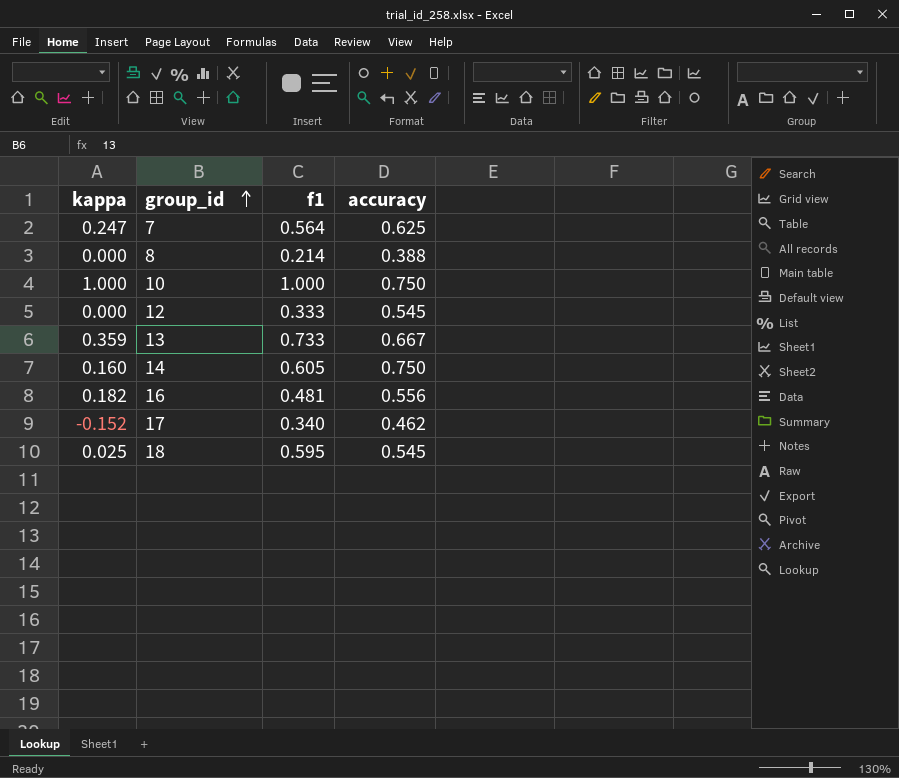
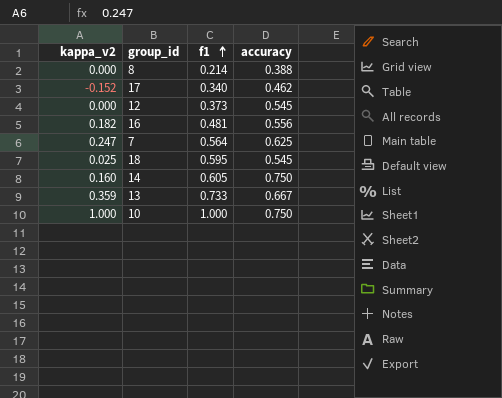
row order: group_id ascending -> f1 ascending
column name: kappa -> kappa_v2
12 | f1: 0.333 -> 0.373

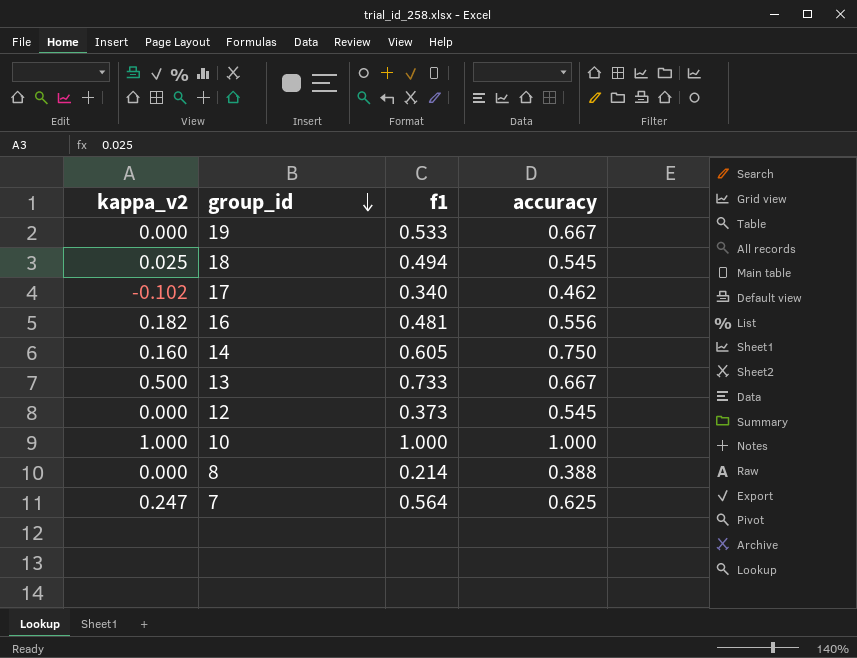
row order: f1 ascending -> group_id descending
row 19: none -> 0.000 | 0.533 | 0.667
18 | f1: 0.595 -> 0.494
17 | kappa_v2: -0.152 -> -0.102
13 | kappa_v2: 0.359 -> 0.500
10 | accuracy: 0.750 -> 1.000

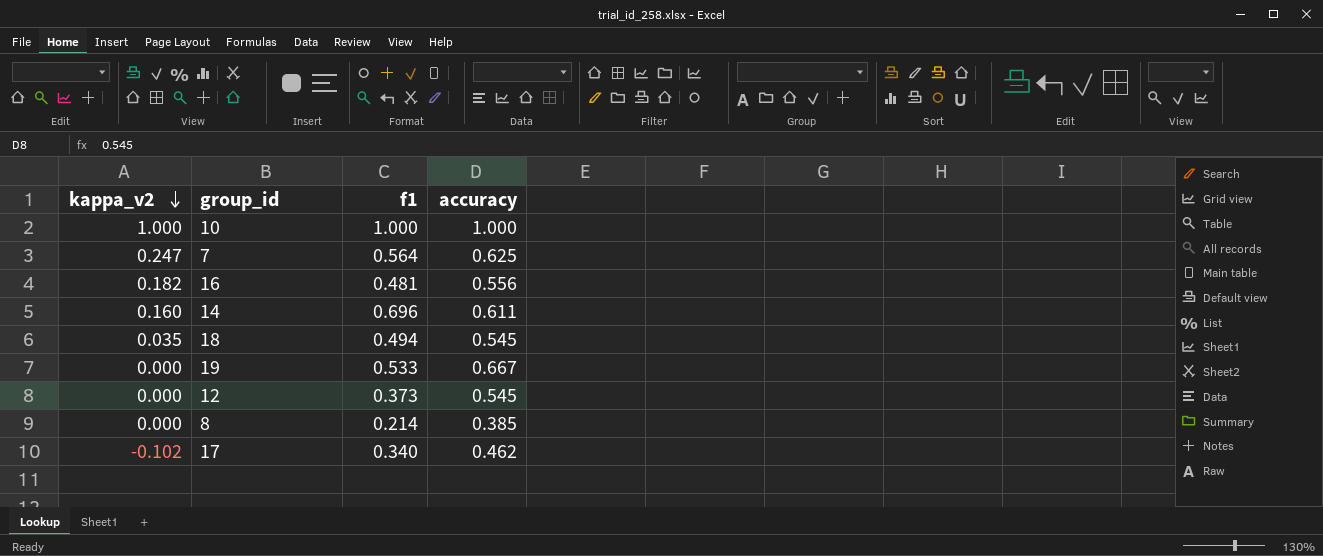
row order: group_id descending -> kappa_v2 descending
row 13: 0.500 | 0.733 | 0.667 -> none
14 | f1: 0.605 -> 0.696
14 | accuracy: 0.750 -> 0.611
18 | kappa_v2: 0.025 -> 0.035
8 | accuracy: 0.388 -> 0.385

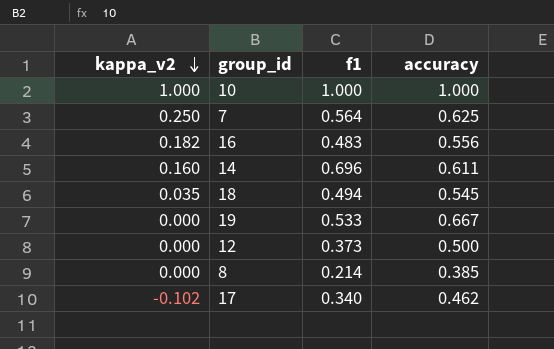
7 | kappa_v2: 0.247 -> 0.250
16 | f1: 0.481 -> 0.483
12 | accuracy: 0.545 -> 0.500

